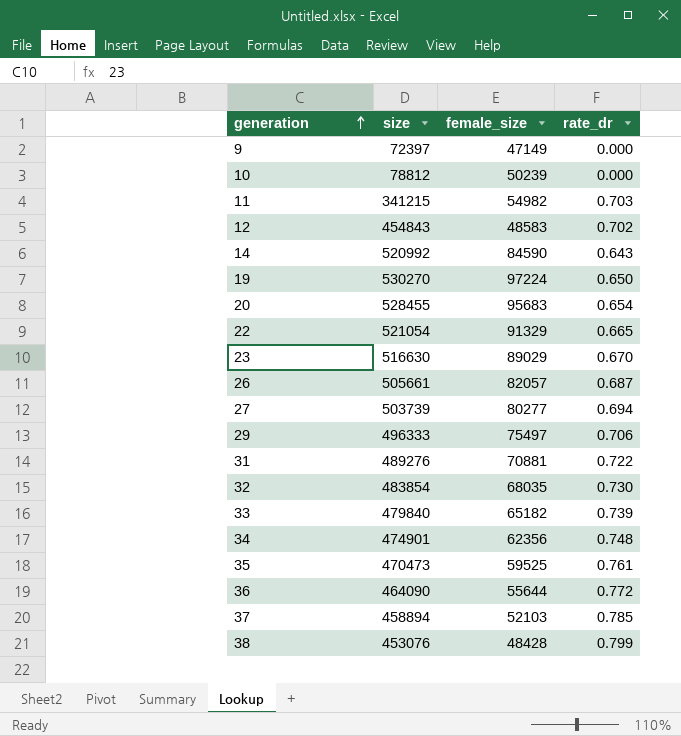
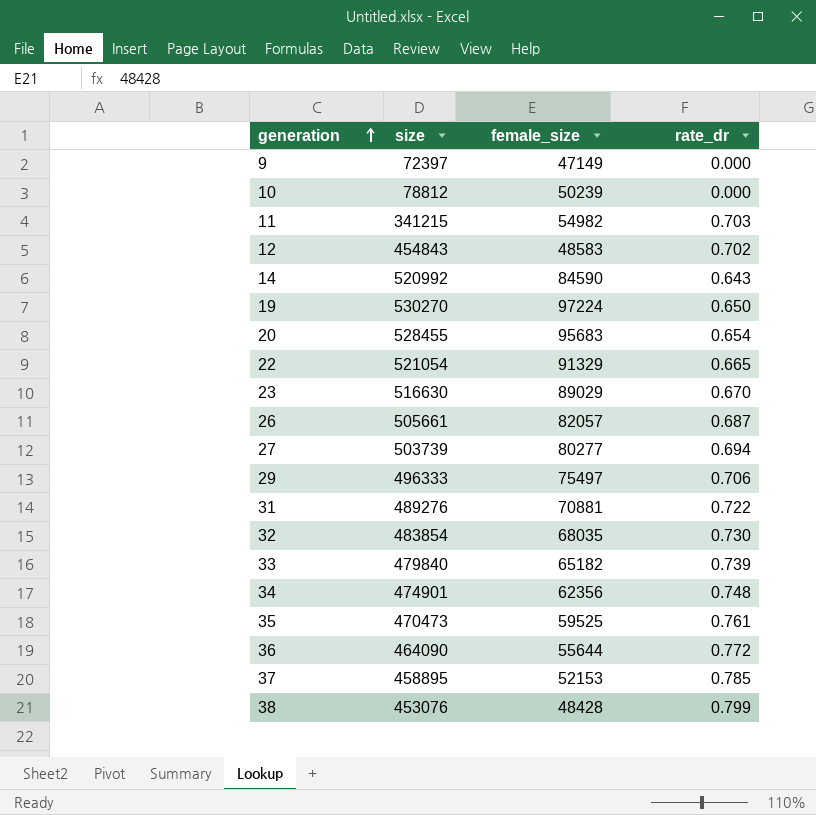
37 | size: 458894 -> 458895
37 | female_size: 52103 -> 52153

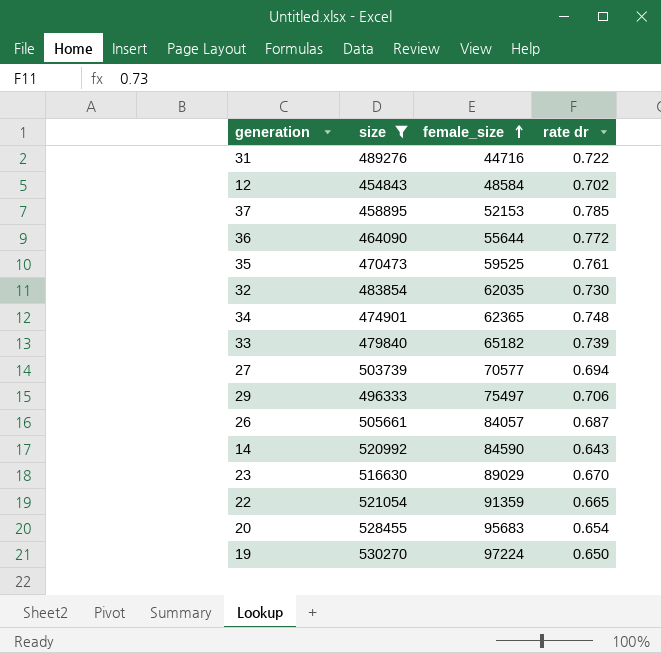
filter: none -> size >= 454843
row order: generation ascending -> female_size ascending
column name: rate_dr -> rate dr
31 | female_size: 70881 -> 44716
12 | female_size: 48583 -> 48584
32 | female_size: 68035 -> 62035
34 | female_size: 62356 -> 62365
27 | female_size: 80277 -> 70577
26 | female_size: 82057 -> 84057
22 | female_size: 91329 -> 91359

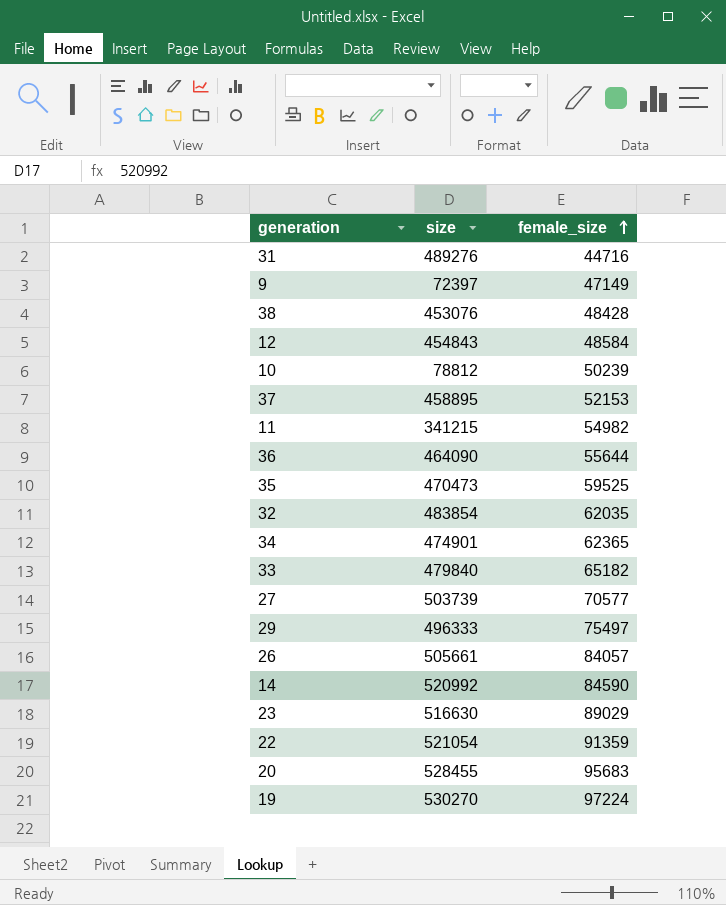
filter: size >= 454843 -> none
column rate dr | position: 4 -> none

